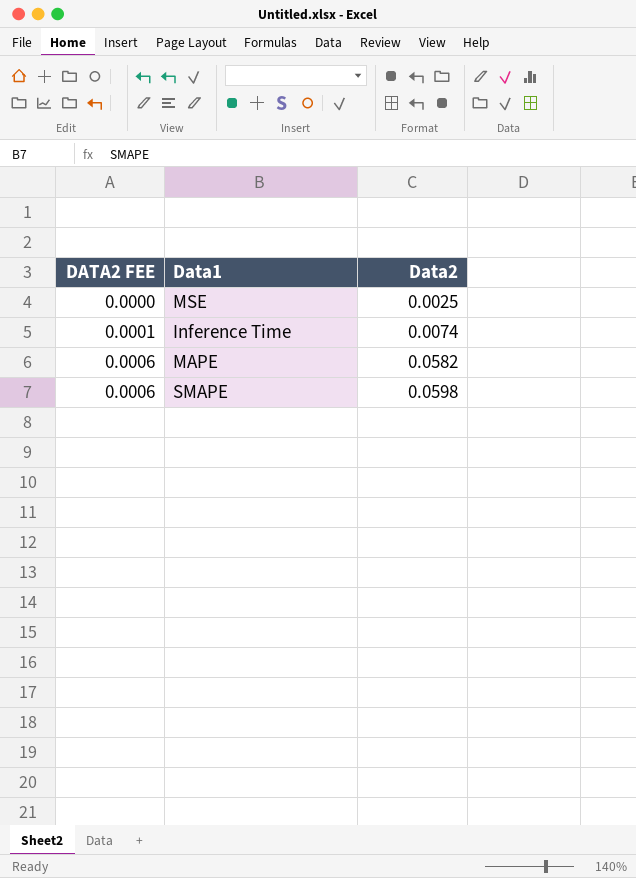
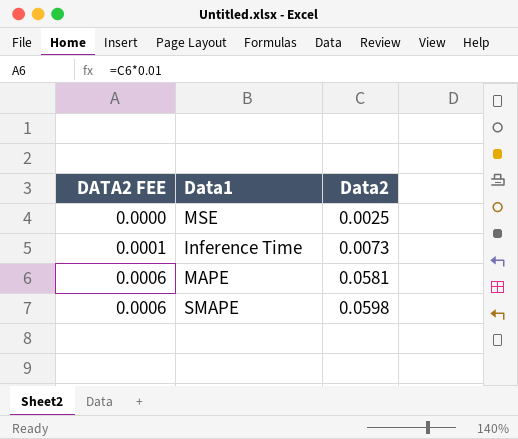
Inference Time | Data2: 0.0074 -> 0.0073
MAPE | Data2: 0.0582 -> 0.0581

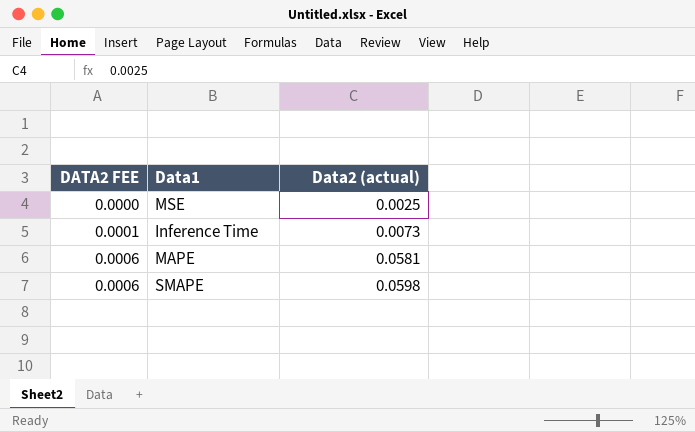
column name: Data2 -> Data2 (actual)

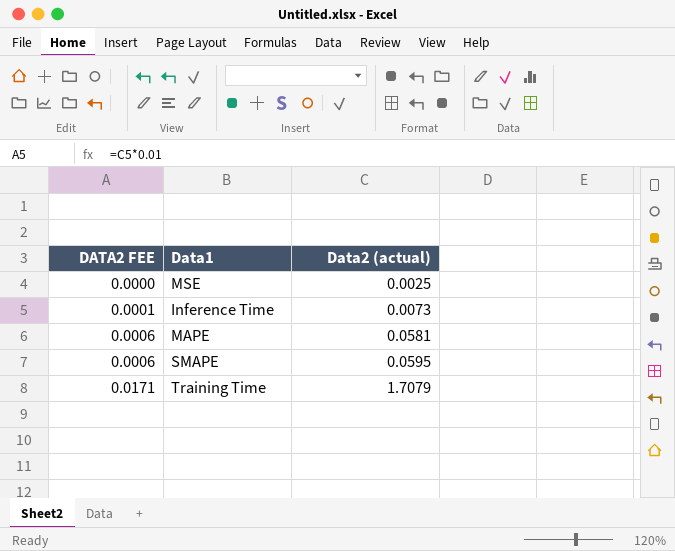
SMAPE | Data2 (actual): 0.0598 -> 0.0595
row Training Time: none -> 0.0171 | 1.7079

